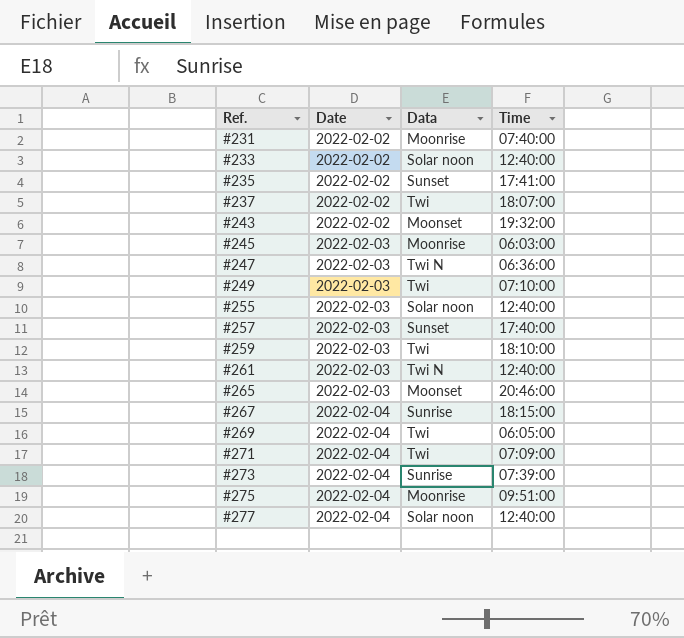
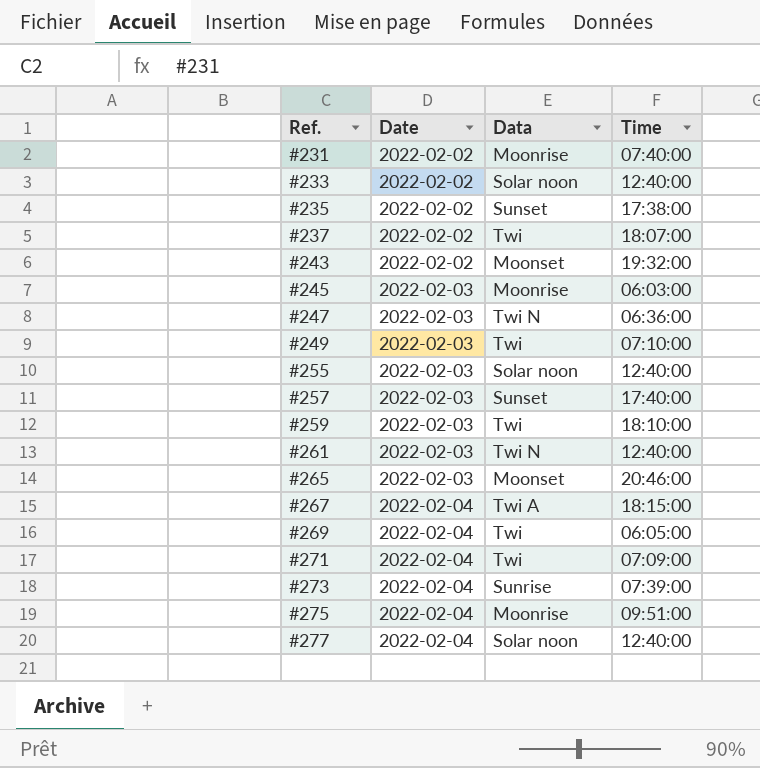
#235 | Time: 17:41:00 -> 17:38:00
#267 | Data: Sunrise -> Twi A

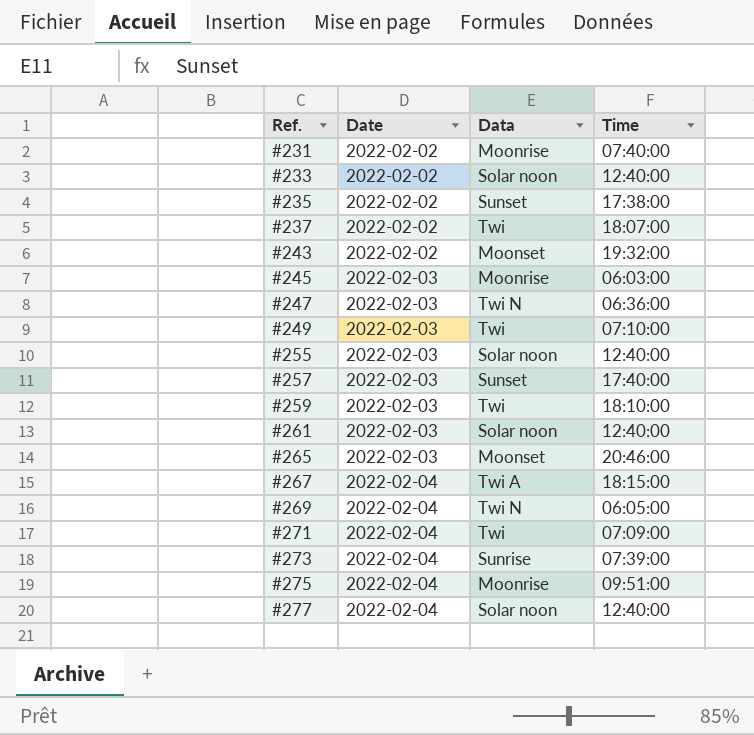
#261 | Data: Twi N -> Solar noon
#269 | Data: Twi -> Twi N

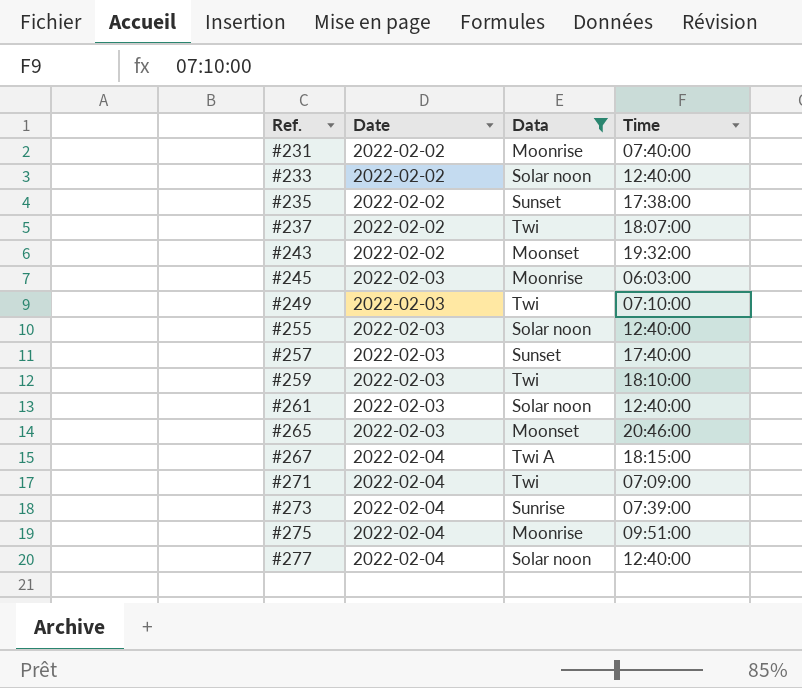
filter: none -> Data != Twi N

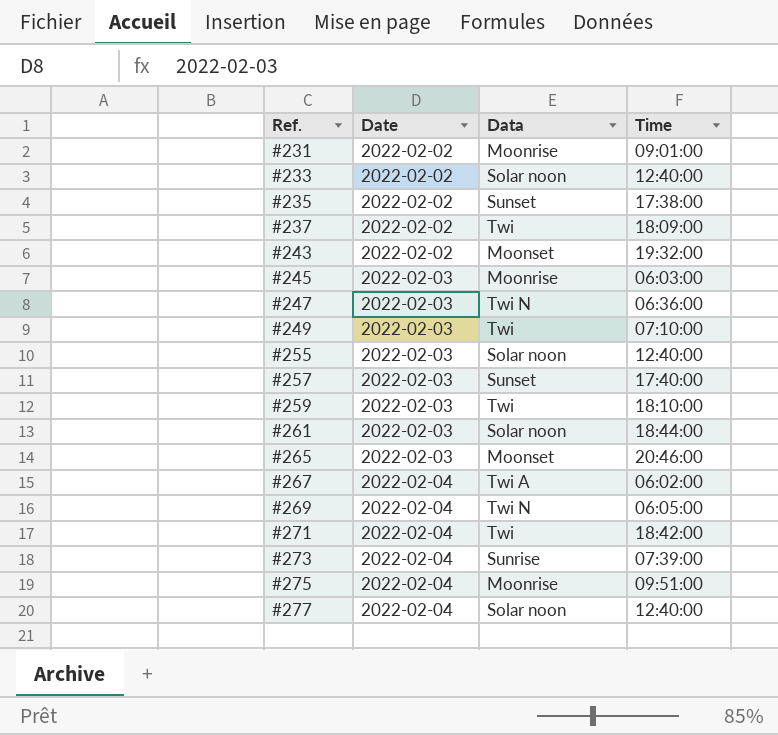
filter: Data != Twi N -> none
#231 | Time: 07:40:00 -> 09:01:00
#237 | Time: 18:07:00 -> 18:09:00
#261 | Time: 12:40:00 -> 18:44:00
#267 | Time: 18:15:00 -> 06:02:00
#271 | Time: 07:09:00 -> 18:42:00

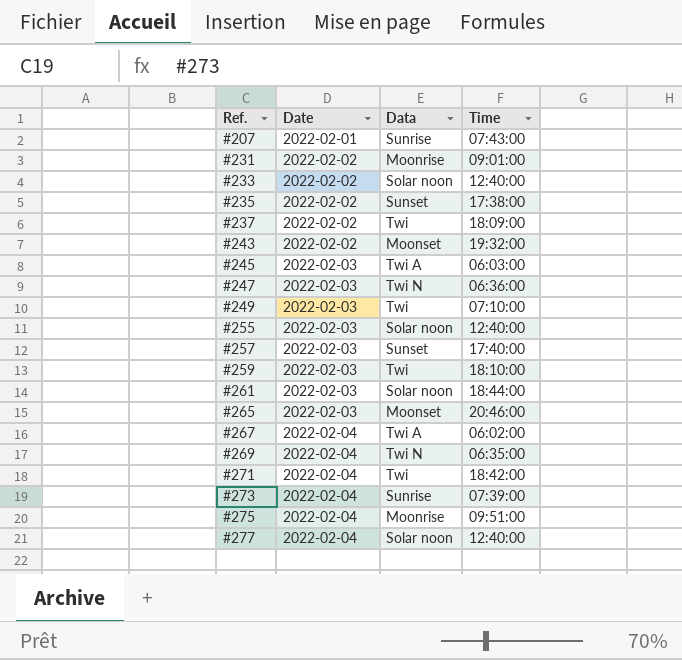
row #207: none -> 2022-02-01 | Sunrise | 07:43:00
#245 | Data: Moonrise -> Twi A
#269 | Time: 06:05:00 -> 06:35:00

